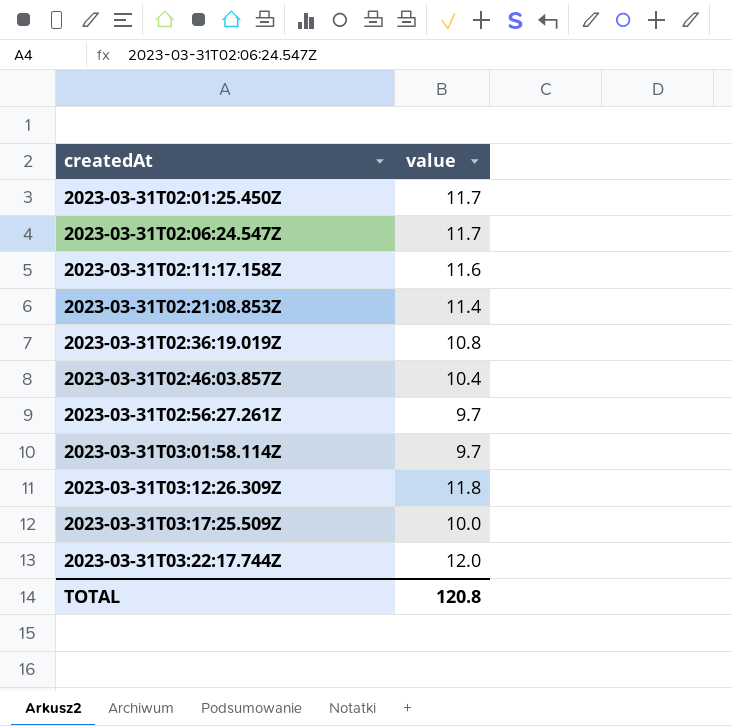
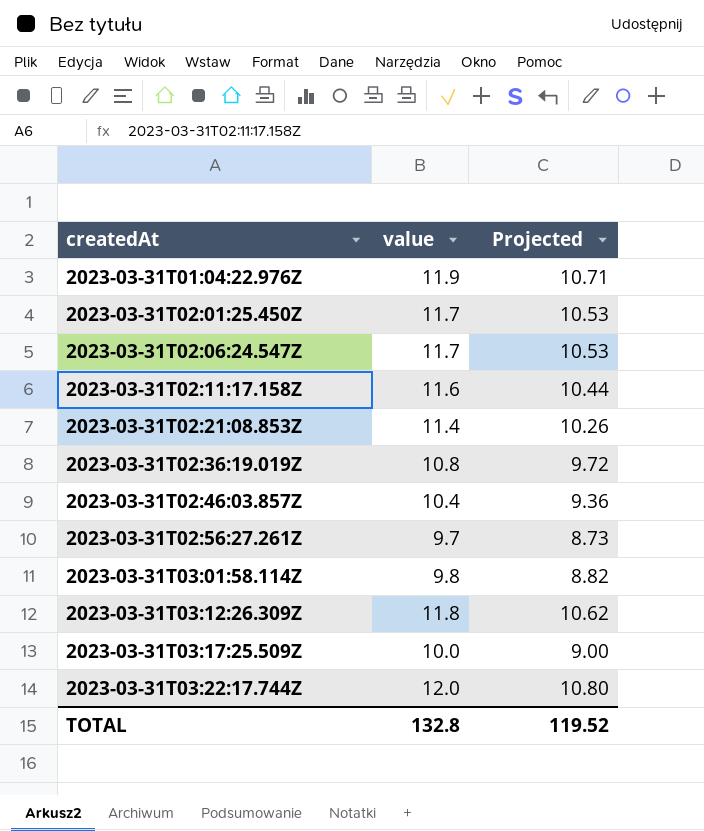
column Projected | formula: none -> [value] * 0.9
row 2023-03-31T01:04:22.976Z: none -> 11.9 | 10.71
2023-03-31T03:01:58.114Z | value: 9.7 -> 9.8
TOTAL | value: 120.8 -> 132.8

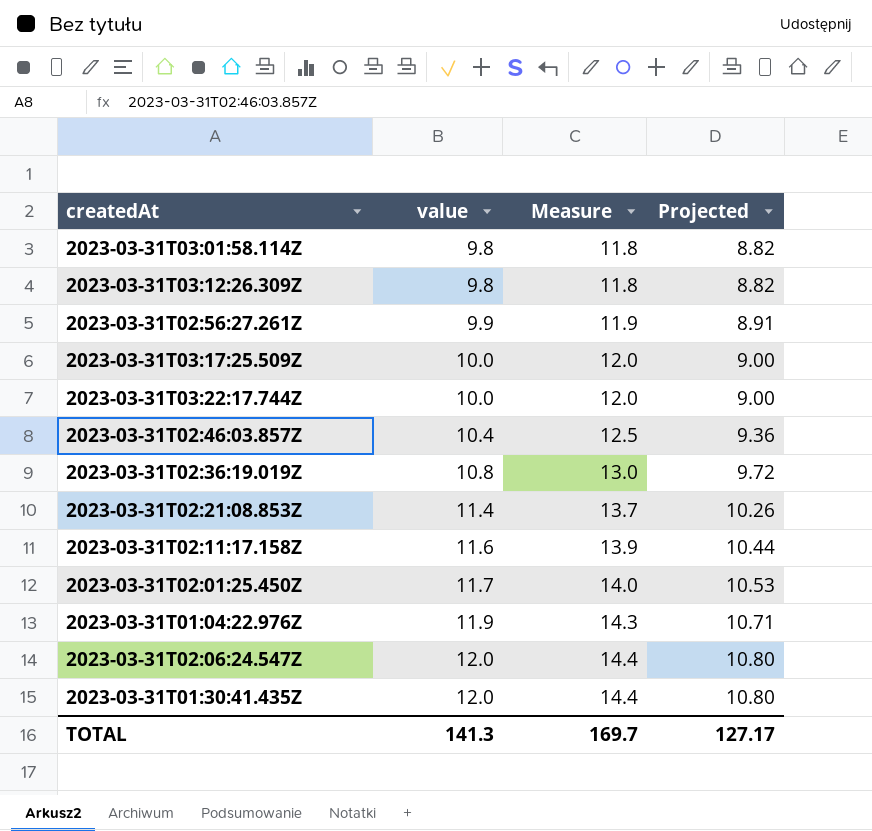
row order: createdAt ascending -> value ascending
column Measure | formula: none -> [value] * 1.2
2023-03-31T03:12:26.309Z | value: 11.8 -> 9.8
2023-03-31T03:12:26.309Z | Projected: 10.62 -> 8.82
2023-03-31T02:56:27.261Z | value: 9.7 -> 9.9
2023-03-31T02:56:27.261Z | Projected: 8.73 -> 8.91
2023-03-31T03:22:17.744Z | value: 12.0 -> 10.0
2023-03-31T03:22:17.744Z | Projected: 10.80 -> 9.00
2023-03-31T02:06:24.547Z | value: 11.7 -> 12.0
2023-03-31T02:06:24.547Z | Projected: 10.53 -> 10.80
row 2023-03-31T01:30:41.435Z: none -> 12.0 | 14.4 | 10.80
TOTAL | value: 132.8 -> 141.3
TOTAL | Projected: 119.52 -> 127.17

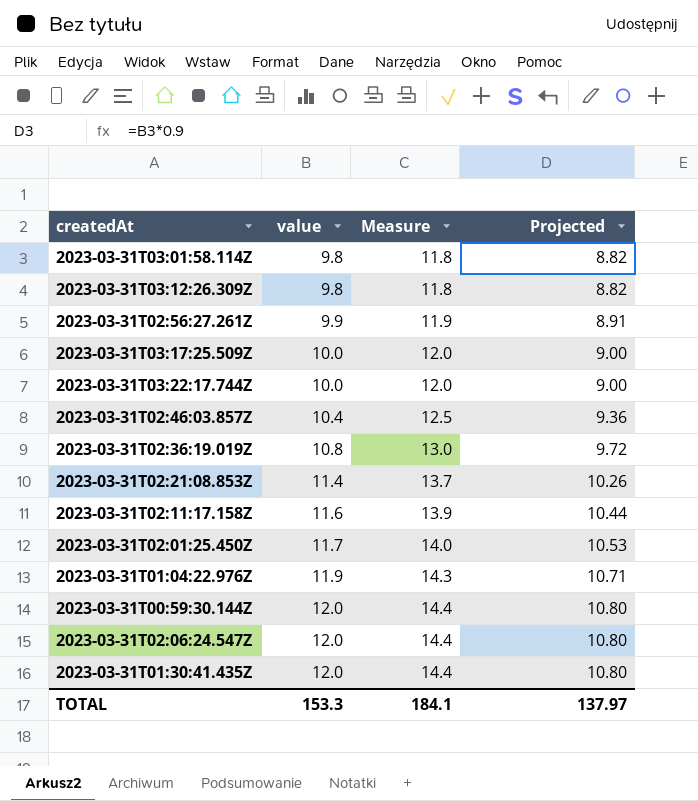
row 2023-03-31T00:59:30.144Z: none -> 12.0 | 14.4 | 10.80
TOTAL | value: 141.3 -> 153.3
TOTAL | Measure: 169.7 -> 184.1
TOTAL | Projected: 127.17 -> 137.97

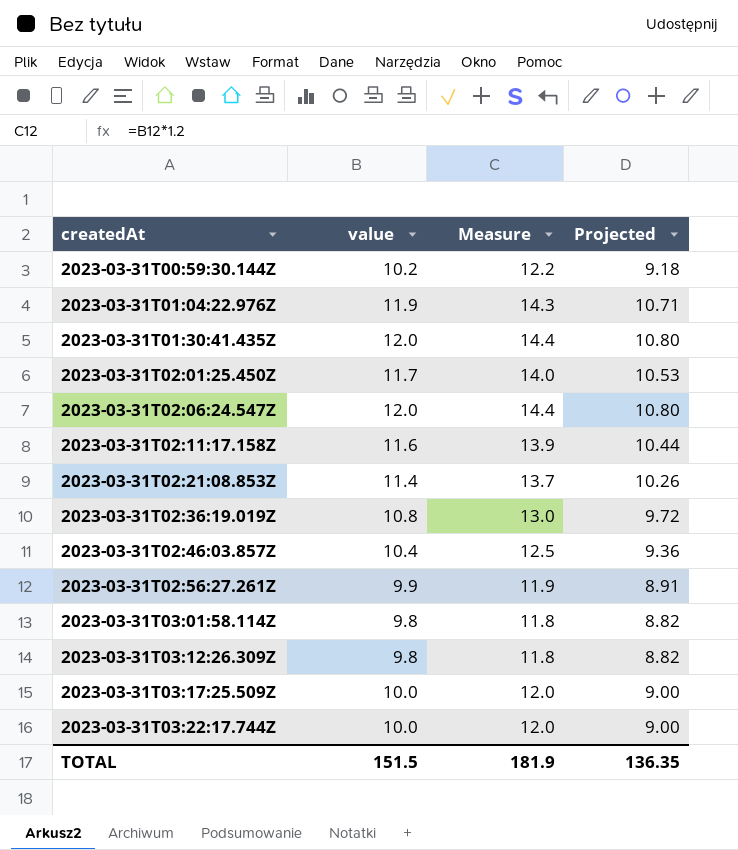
row order: value ascending -> createdAt ascending
2023-03-31T00:59:30.144Z | value: 12.0 -> 10.2
2023-03-31T00:59:30.144Z | Measure: 14.4 -> 12.2
2023-03-31T00:59:30.144Z | Projected: 10.80 -> 9.18
TOTAL | value: 153.3 -> 151.5
TOTAL | Measure: 184.1 -> 181.9
TOTAL | Projected: 137.97 -> 136.35

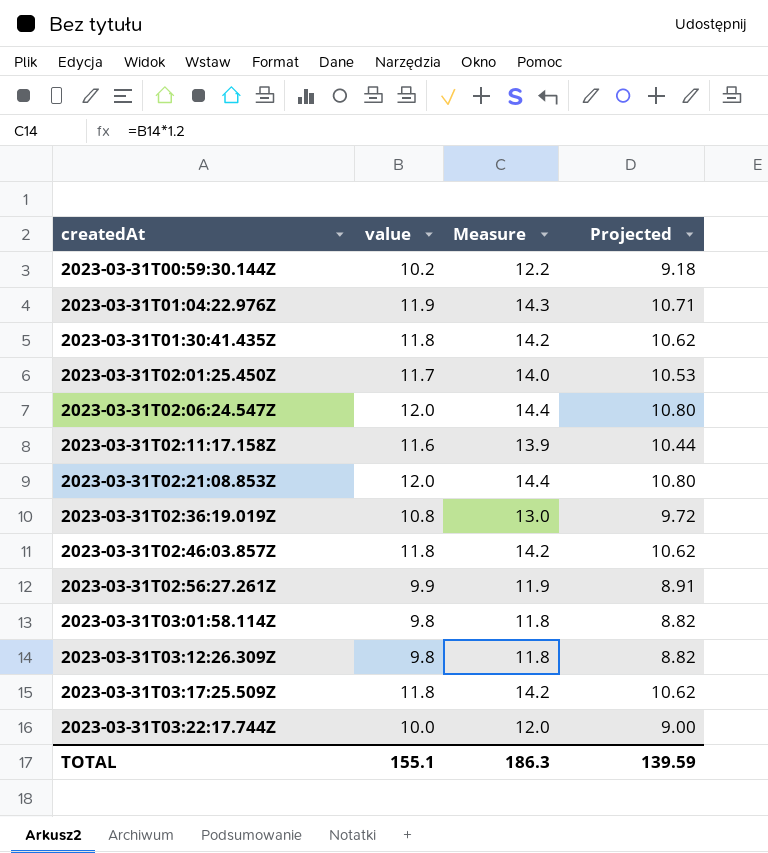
2023-03-31T01:30:41.435Z | value: 12.0 -> 11.8
2023-03-31T01:30:41.435Z | Measure: 14.4 -> 14.2
2023-03-31T01:30:41.435Z | Projected: 10.80 -> 10.62
2023-03-31T02:21:08.853Z | value: 11.4 -> 12.0
2023-03-31T02:21:08.853Z | Measure: 13.7 -> 14.4
2023-03-31T02:21:08.853Z | Projected: 10.26 -> 10.80
2023-03-31T02:46:03.857Z | value: 10.4 -> 11.8
2023-03-31T02:46:03.857Z | Measure: 12.5 -> 14.2
2023-03-31T02:46:03.857Z | Projected: 9.36 -> 10.62
2023-03-31T03:17:25.509Z | value: 10.0 -> 11.8
2023-03-31T03:17:25.509Z | Measure: 12.0 -> 14.2
2023-03-31T03:17:25.509Z | Projected: 9.00 -> 10.62
TOTAL | value: 151.5 -> 155.1
TOTAL | Measure: 181.9 -> 186.3
TOTAL | Projected: 136.35 -> 139.59

